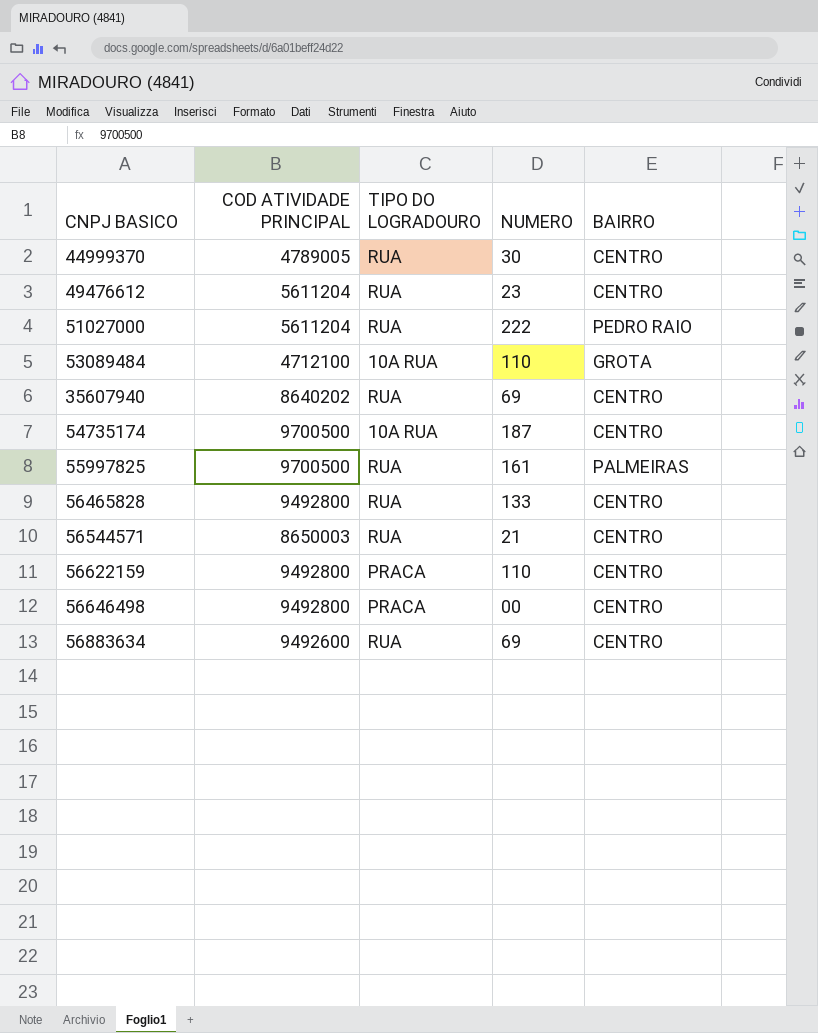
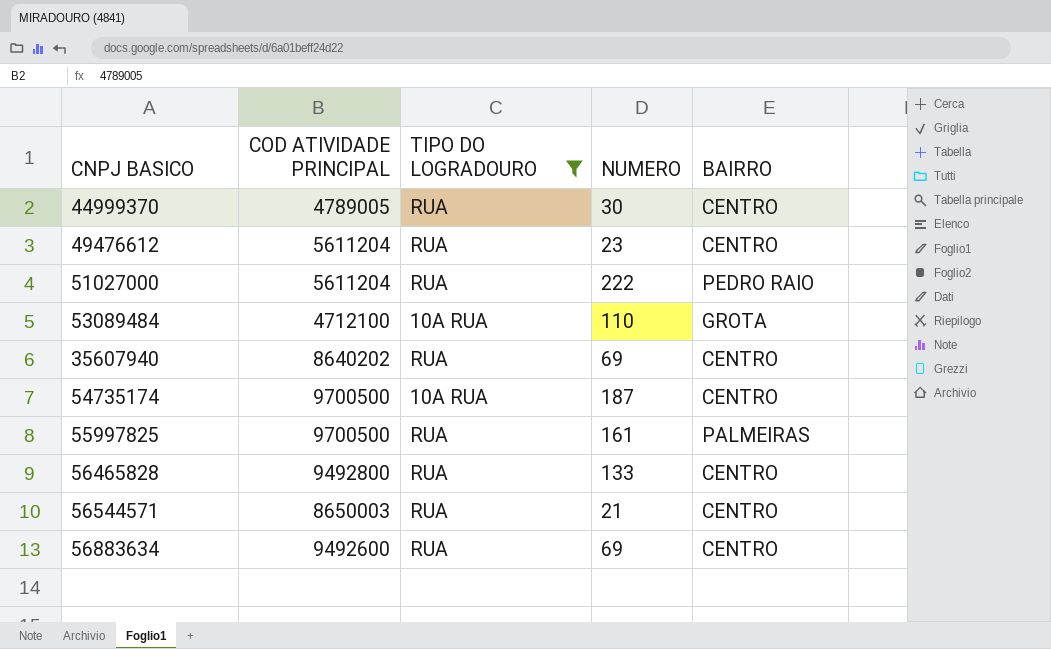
filter: none -> TIPO DO LOGRADOURO != PRACA

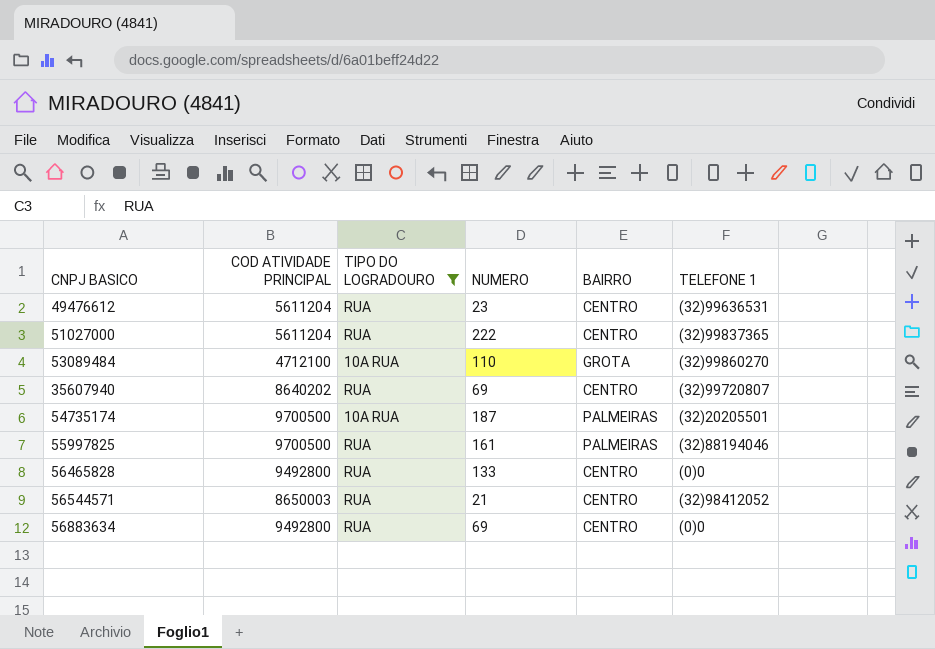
column TELEFONE 1 | position: none -> 6
row 44999370: 4789005 | RUA | 30 | CENTRO -> none
51027000 | BAIRRO: PEDRO RAIO -> CENTRO
54735174 | BAIRRO: CENTRO -> PALMEIRAS
56883634 | COD ATIVIDADE PRINCIPAL: 9492600 -> 9492800

